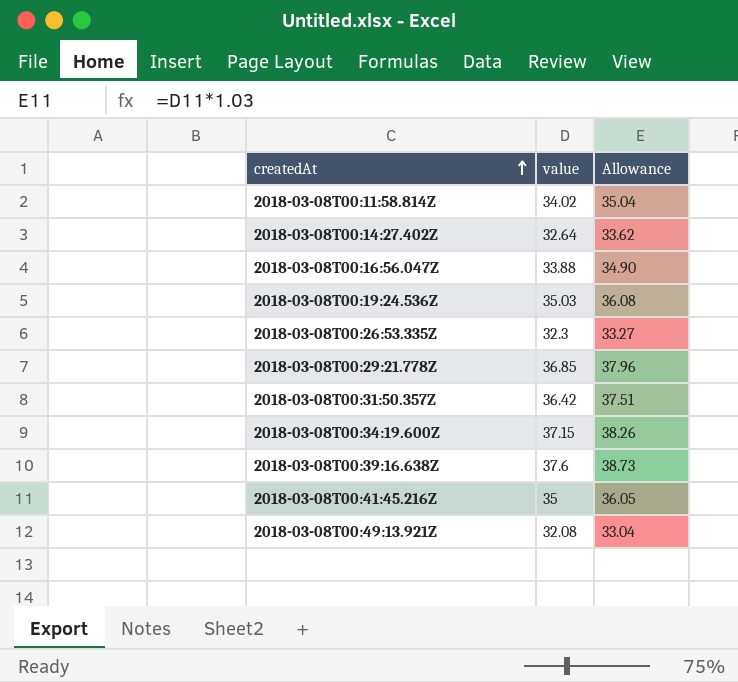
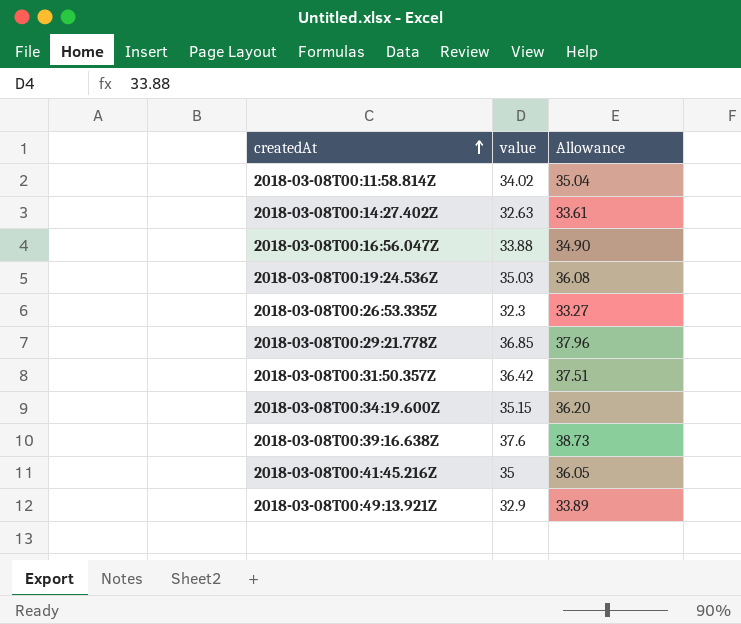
2018-03-08T00:14:27.402Z | value: 32.64 -> 32.63
2018-03-08T00:14:27.402Z | Allowance: 33.62 -> 33.61
2018-03-08T00:34:19.600Z | value: 37.15 -> 35.15
2018-03-08T00:34:19.600Z | Allowance: 38.26 -> 36.20
2018-03-08T00:49:13.921Z | value: 32.08 -> 32.9
2018-03-08T00:49:13.921Z | Allowance: 33.04 -> 33.89

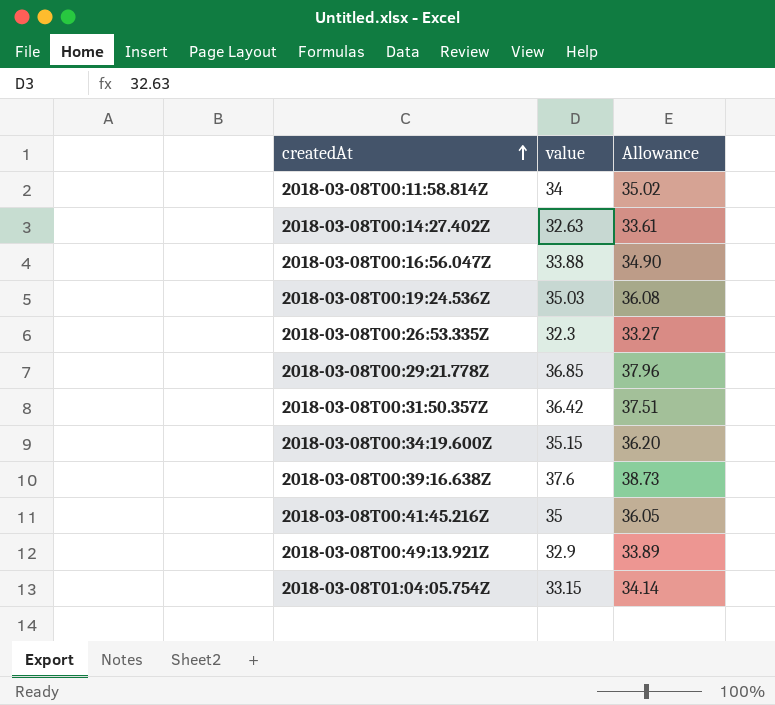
2018-03-08T00:11:58.814Z | value: 34.02 -> 34
2018-03-08T00:11:58.814Z | Allowance: 35.04 -> 35.02
row 2018-03-08T01:04:05.754Z: none -> 33.15 | 34.14

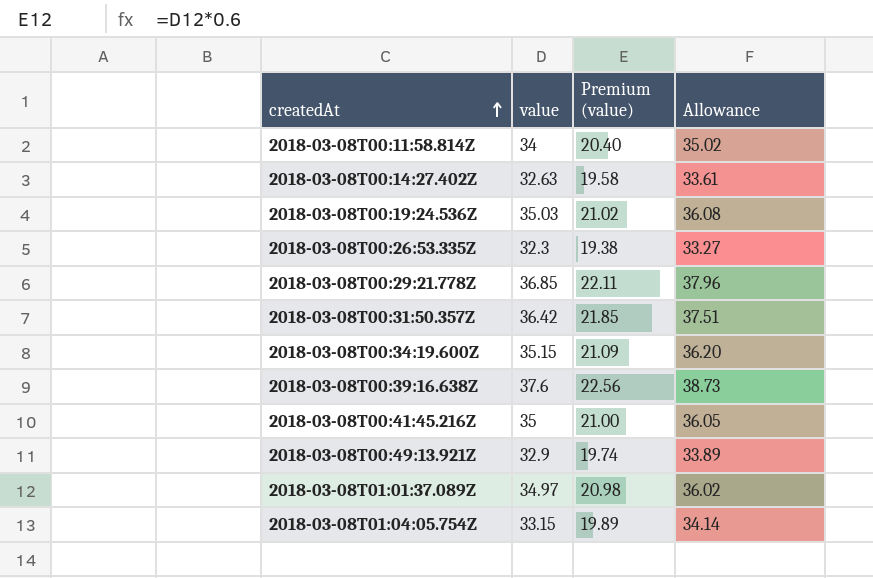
column Premium (value) | formula: none -> [value] * 0.6
row 2018-03-08T00:16:56.047Z: 33.88 | 34.90 -> none
row 2018-03-08T01:01:37.089Z: none -> 34.97 | 20.98 | 36.02

